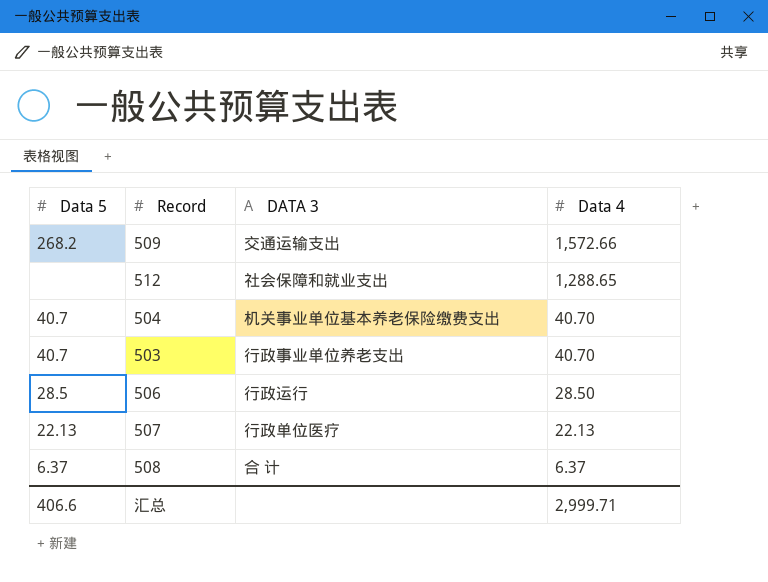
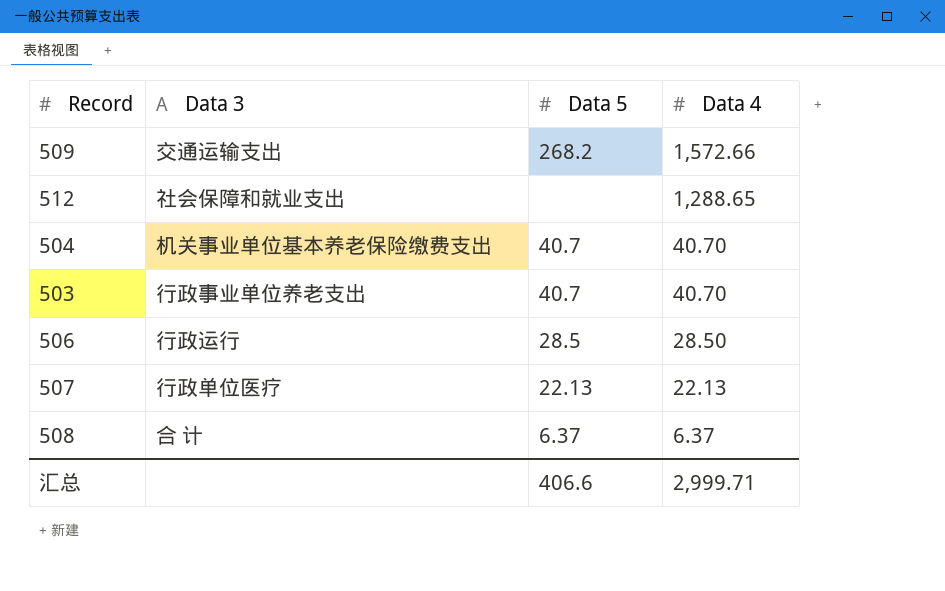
column name: DATA 3 -> Data 3
column Data 5 | position: 1 -> 3

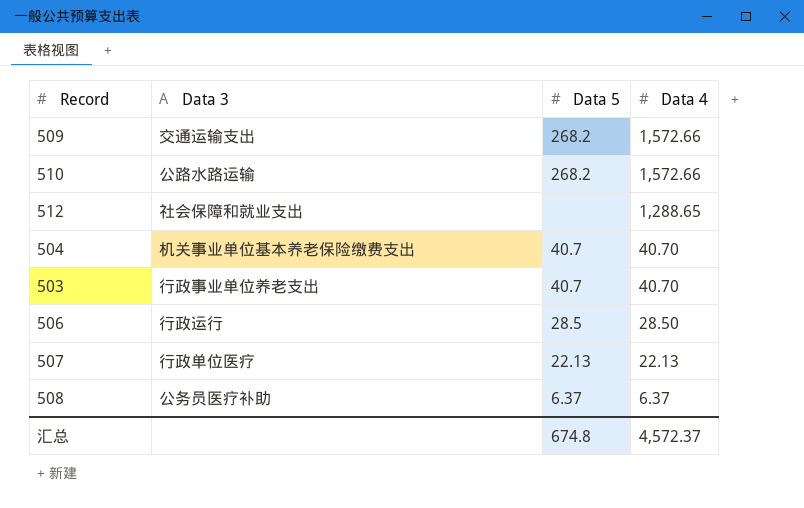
row 510: none -> 公路水路运输 | 268.2 | 1,572.66
508 | Data 3: 合 计 -> 公务员医疗补助
汇总 | Data 5: 406.6 -> 674.8
汇总 | Data 4: 2,999.71 -> 4,572.37

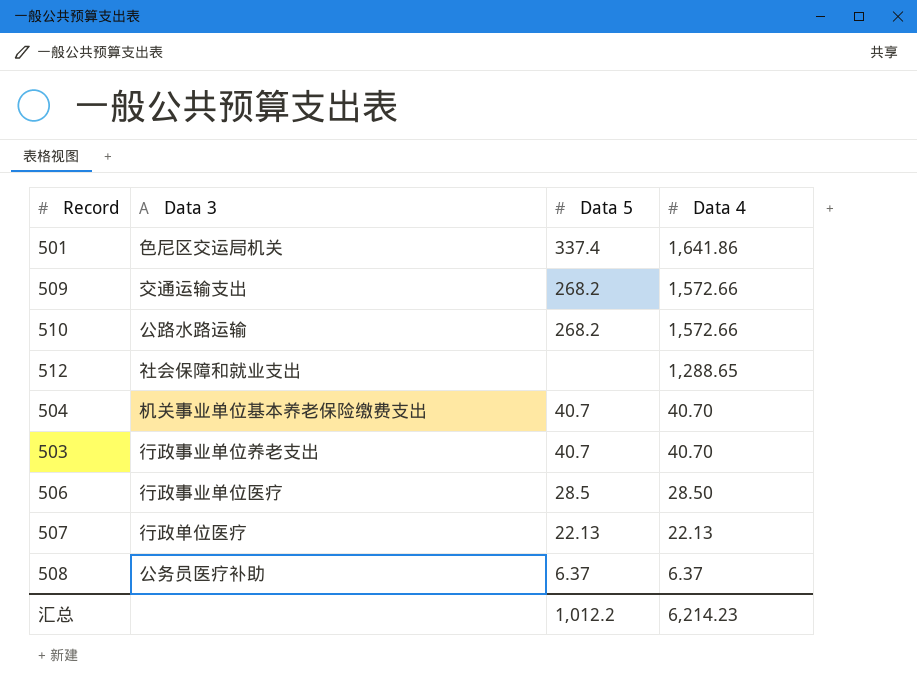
row 501: none -> 色尼区交运局机关 | 337.4 | 1,641.86
506 | Data 3: 行政运行 -> 行政事业单位医疗
汇总 | Data 5: 674.8 -> 1,012.2
汇总 | Data 4: 4,572.37 -> 6,214.23

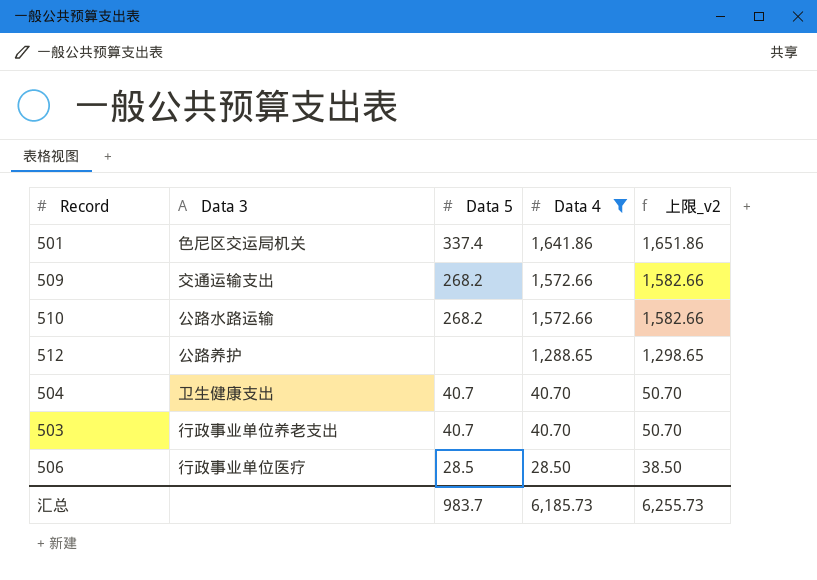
filter: none -> Data 4 >= 28.50
column 上限_v2 | formula: none -> [Data 4] + 10
512 | Data 3: 社会保障和就业支出 -> 公路养护
504 | Data 3: 机关事业单位基本养老保险缴费支出 -> 卫生健康支出
汇总 | Data 5: 1,012.2 -> 983.7
汇总 | Data 4: 6,214.23 -> 6,185.73

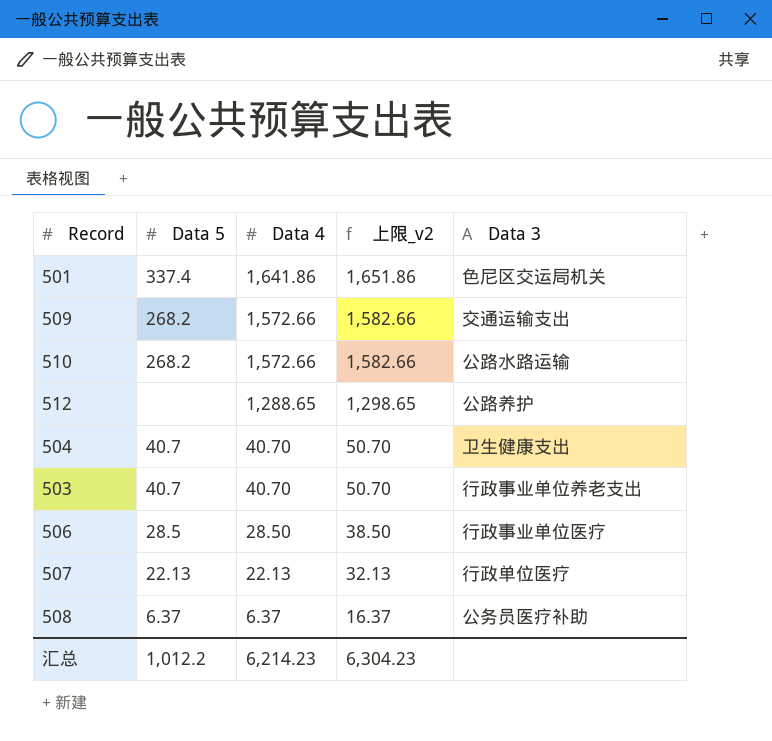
filter: Data 4 >= 28.50 -> none
column Data 3 | position: 2 -> 5
汇总 | Data 5: 983.7 -> 1,012.2
汇总 | Data 4: 6,185.73 -> 6,214.23
汇总 | 上限_v2: 6,255.73 -> 6,304.23

